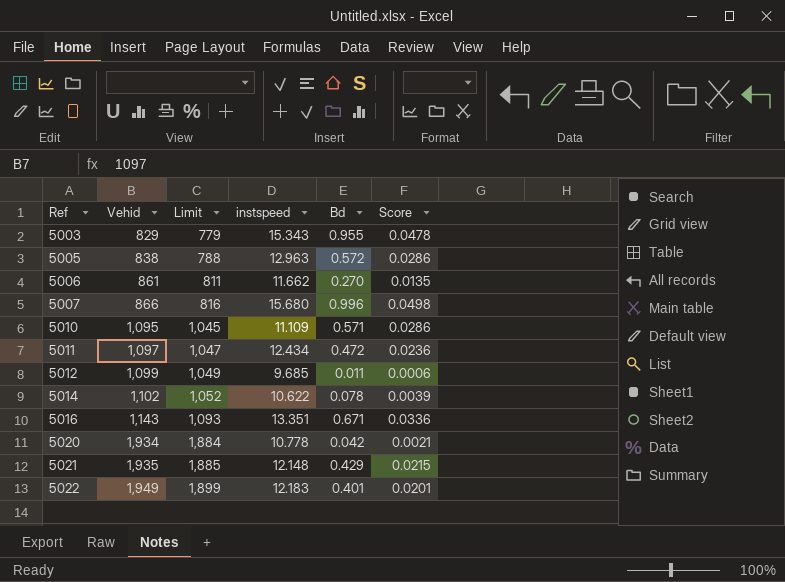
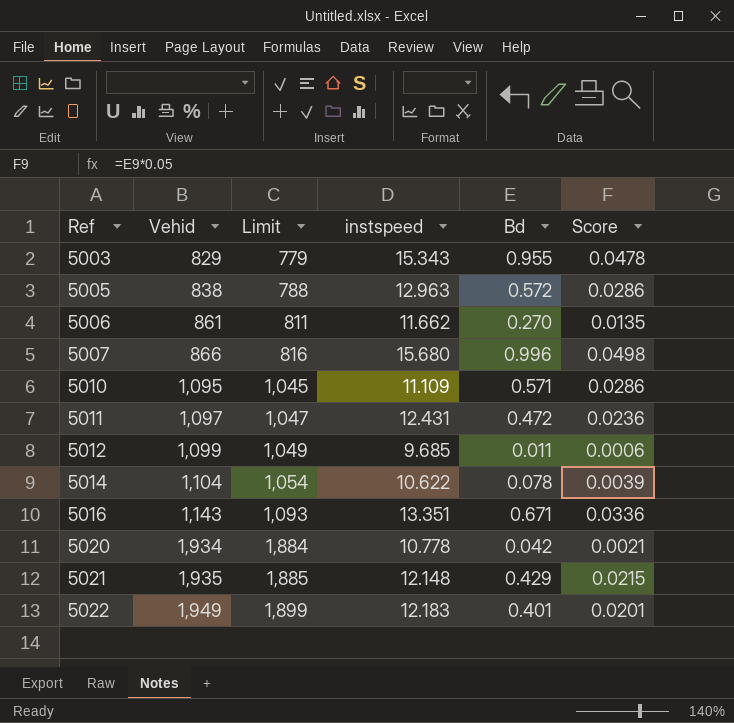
5011 | instspeed: 12.434 -> 12.431
5014 | Vehid: 1,102 -> 1,104
5014 | Limit: 1,052 -> 1,054

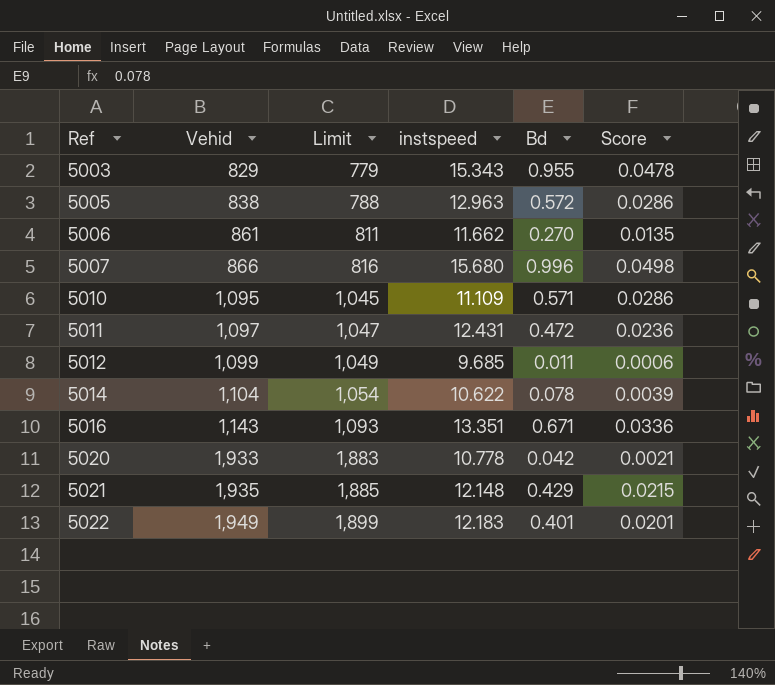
5020 | Vehid: 1,934 -> 1,933
5020 | Limit: 1,884 -> 1,883

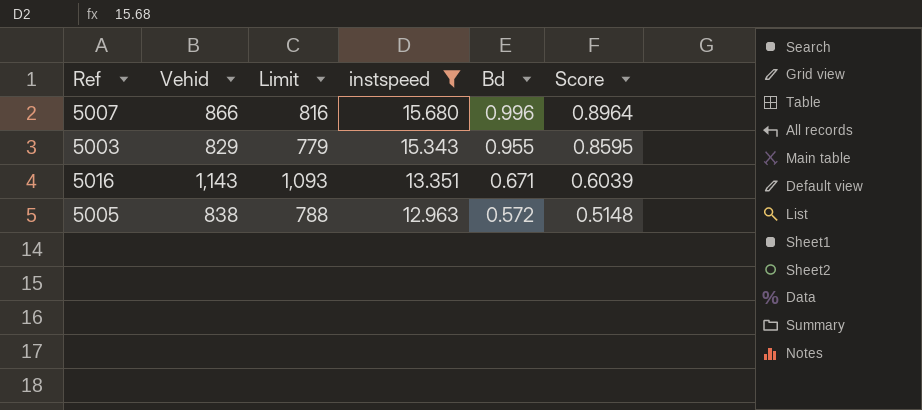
filter: none -> instspeed >= 12.963
row order: Ref ascending -> instspeed descending
column Score | formula: [Bd] * 0.05 -> [Bd] * 0.9

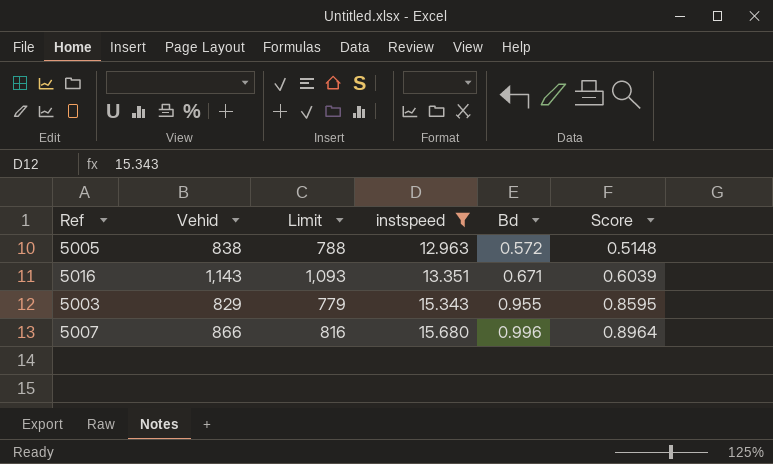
row order: instspeed descending -> instspeed ascending

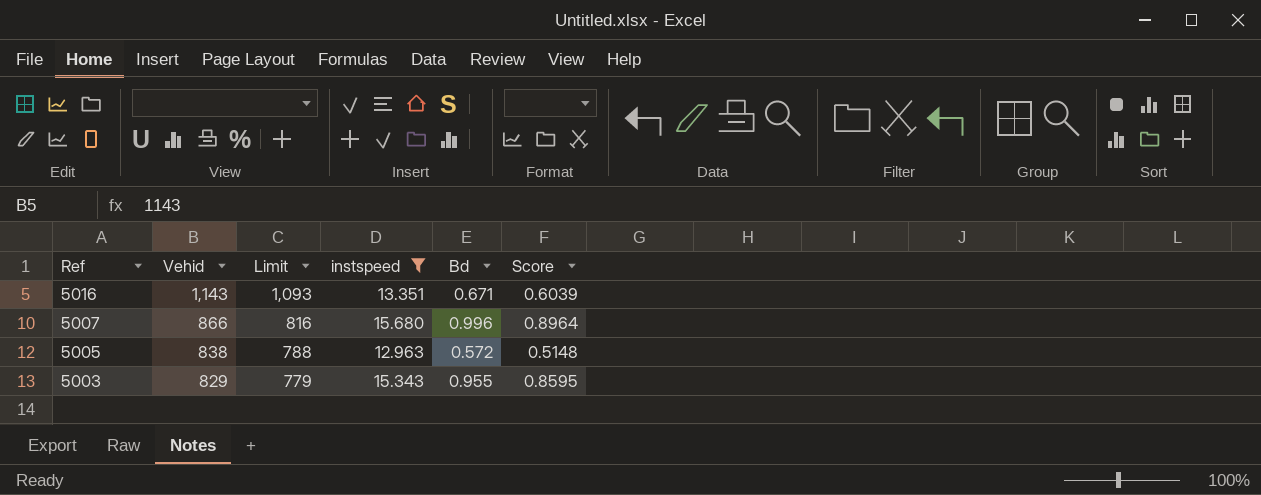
row order: instspeed ascending -> Ref descending

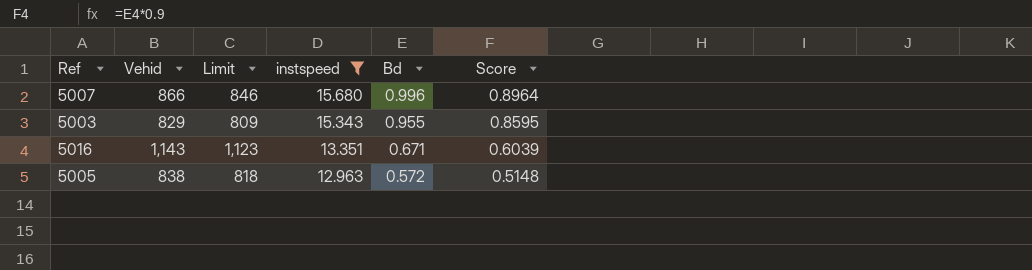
row order: Ref descending -> instspeed descending
column Limit | formula: [Vehid] - 50 -> [Vehid] - 20

